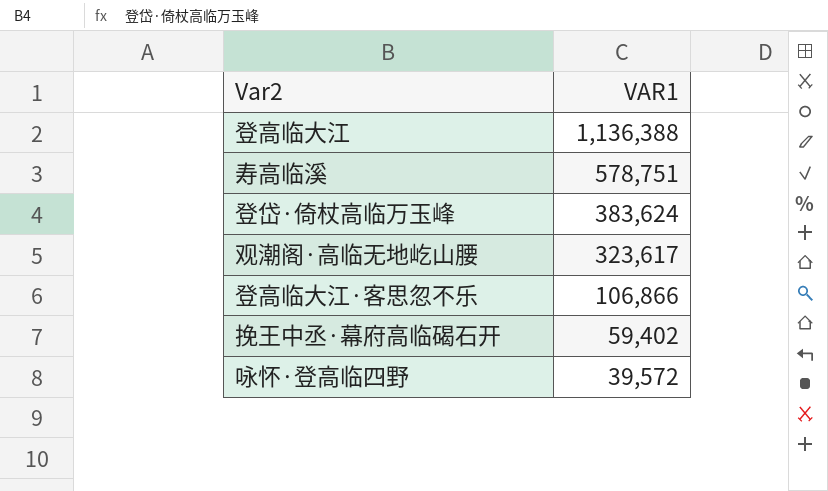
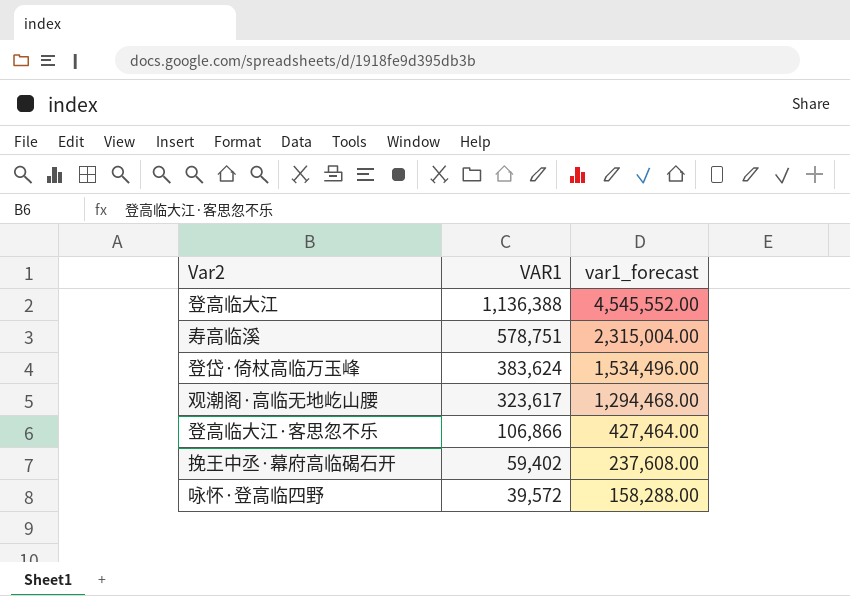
column var1_forecast | formula: none -> [VAR1] * 4

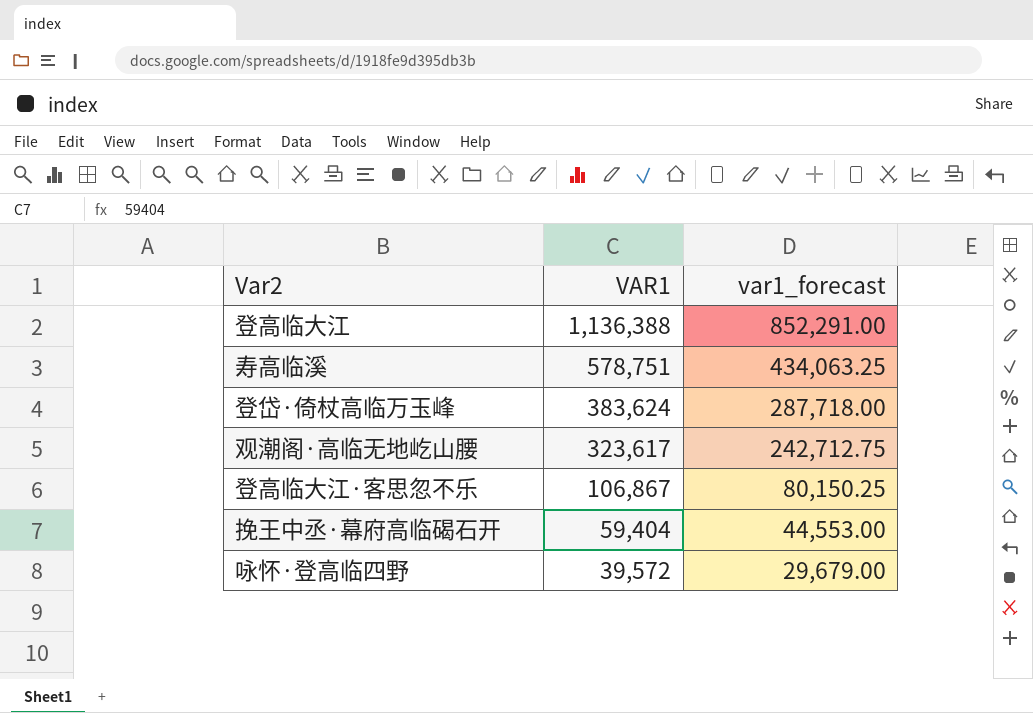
column var1_forecast | formula: [VAR1] * 4 -> [VAR1] * 0.75
登高临大江·客思忽不乐 | VAR1: 106,866 -> 106,867
挽王中丞·幕府高临碣石开 | VAR1: 59,402 -> 59,404

